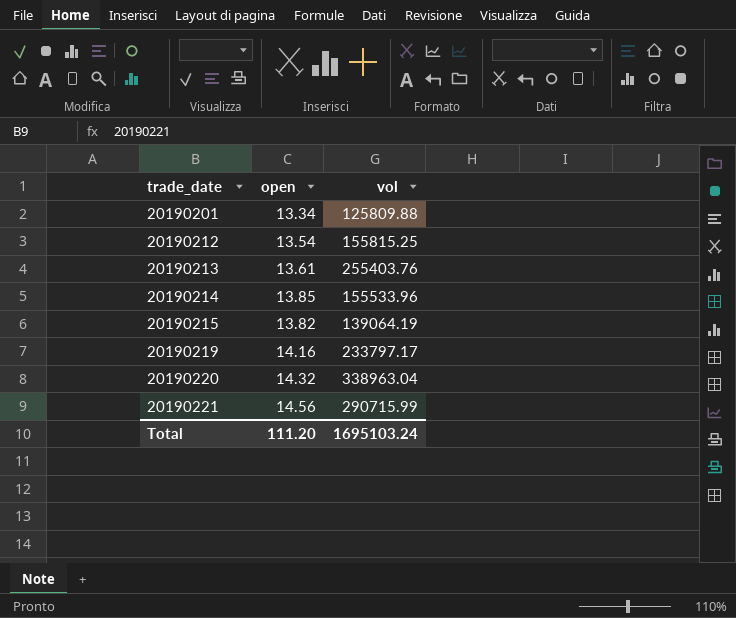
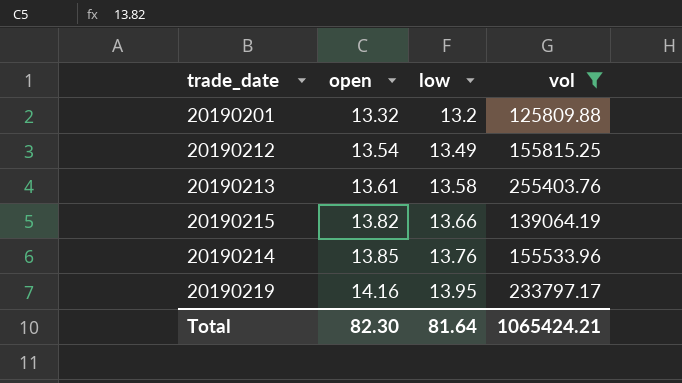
filter: none -> vol <= 255403.76
row order: trade_date ascending -> open ascending
column low | position: none -> 3
20190201 | open: 13.34 -> 13.32
Total | open: 111.20 -> 82.30
Total | vol: 1695103.24 -> 1065424.21

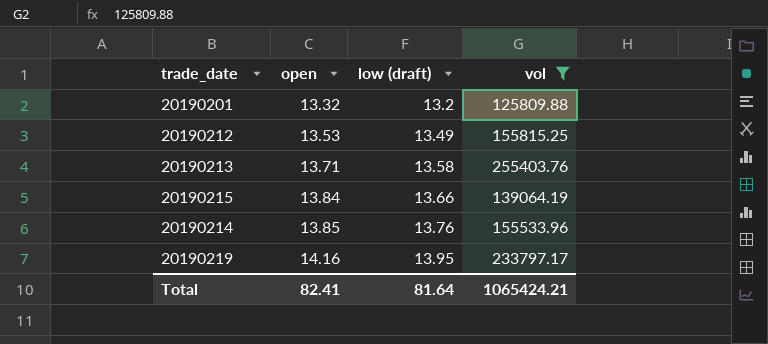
column name: low -> low (draft)
20190212 | open: 13.54 -> 13.53
20190213 | open: 13.61 -> 13.71
20190215 | open: 13.82 -> 13.84
Total | open: 82.30 -> 82.41

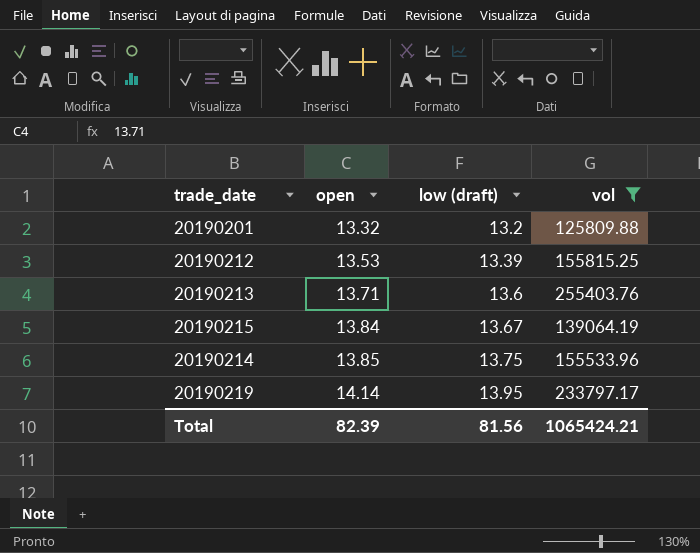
20190212 | low (draft): 13.49 -> 13.39
20190213 | low (draft): 13.58 -> 13.6
20190215 | low (draft): 13.66 -> 13.67
20190214 | low (draft): 13.76 -> 13.75
20190219 | open: 14.16 -> 14.14
Total | open: 82.41 -> 82.39
Total | low (draft): 81.64 -> 81.56

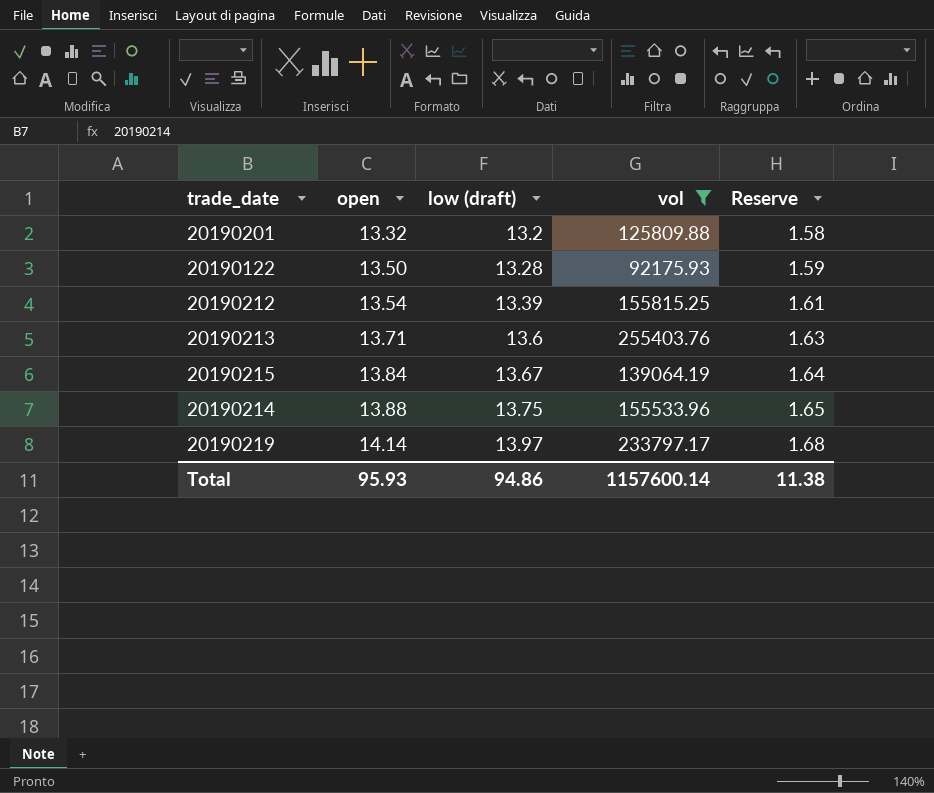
column Reserve | formula: none -> [low (draft)] * 0.12
row 20190122: none -> 13.50 | 13.28 | 92175.93 | 1.59
20190212 | open: 13.53 -> 13.54
20190214 | open: 13.85 -> 13.88
20190219 | low (draft): 13.95 -> 13.97
Total | open: 82.39 -> 95.93
Total | low (draft): 81.56 -> 94.86
Total | vol: 1065424.21 -> 1157600.14

